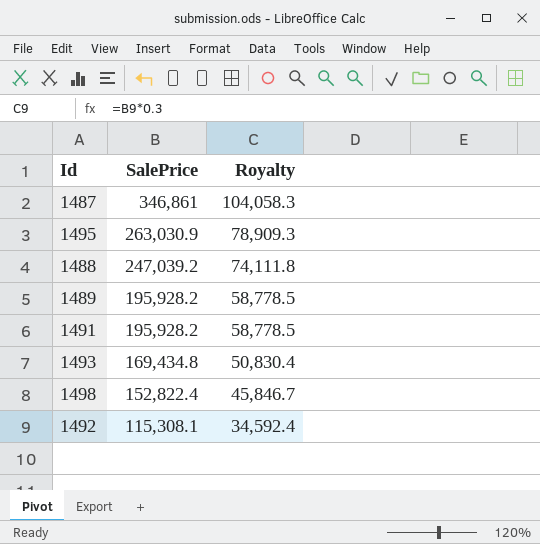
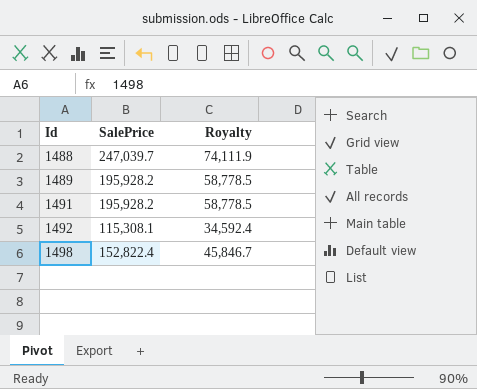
row order: SalePrice descending -> Id ascending
row 1487: 346,861 | 104,058.3 -> none
row 1495: 263,030.9 | 78,909.3 -> none
row 1493: 169,434.8 | 50,830.4 -> none
1488 | SalePrice: 247,039.2 -> 247,039.7
1488 | Royalty: 74,111.8 -> 74,111.9

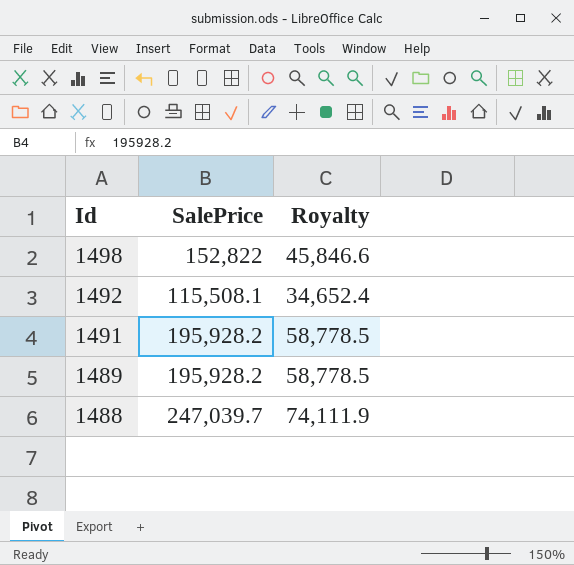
row order: Id ascending -> Id descending
1498 | SalePrice: 152,822.4 -> 152,822
1498 | Royalty: 45,846.7 -> 45,846.6
1492 | SalePrice: 115,308.1 -> 115,508.1
1492 | Royalty: 34,592.4 -> 34,652.4

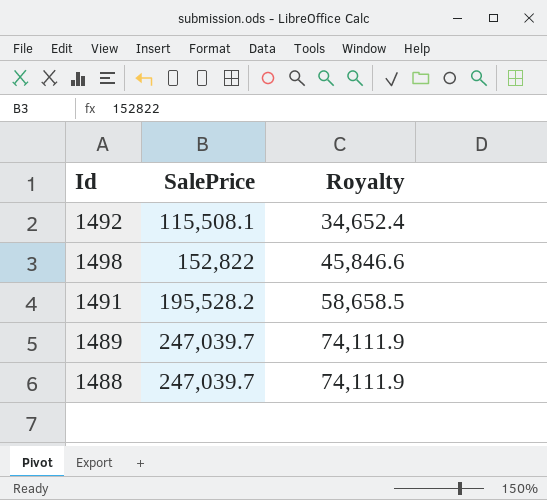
row order: Id descending -> SalePrice ascending
1491 | SalePrice: 195,928.2 -> 195,528.2
1491 | Royalty: 58,778.5 -> 58,658.5
1489 | SalePrice: 195,928.2 -> 247,039.7
1489 | Royalty: 58,778.5 -> 74,111.9

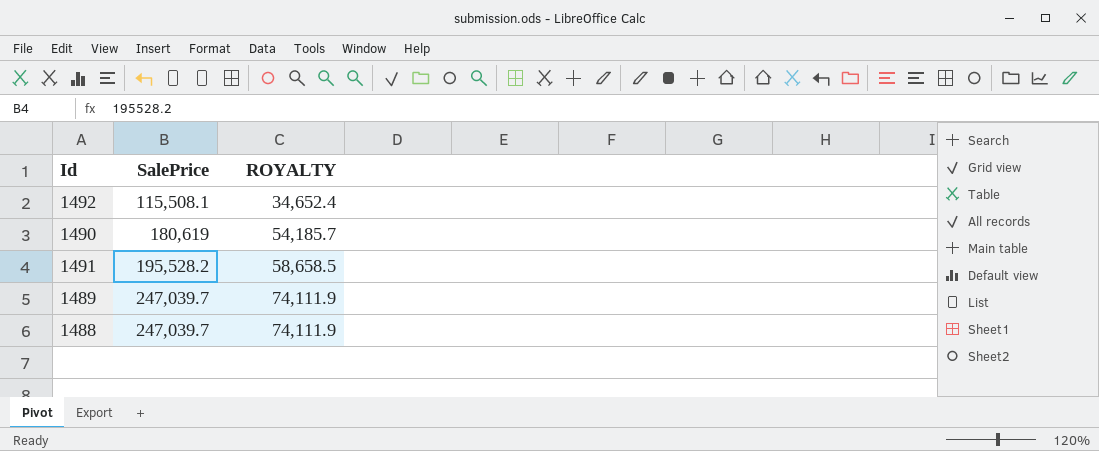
column name: Royalty -> ROYALTY
row 1498: 152,822 | 45,846.6 -> none
row 1490: none -> 180,619 | 54,185.7

